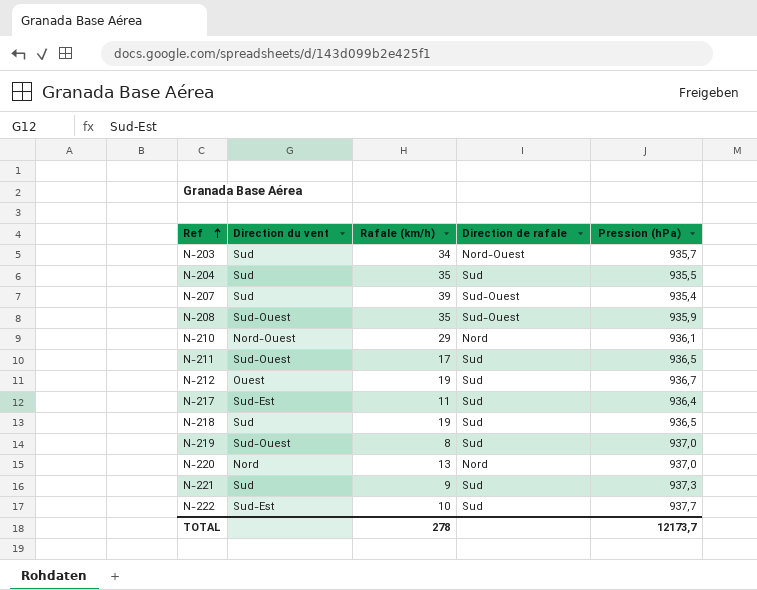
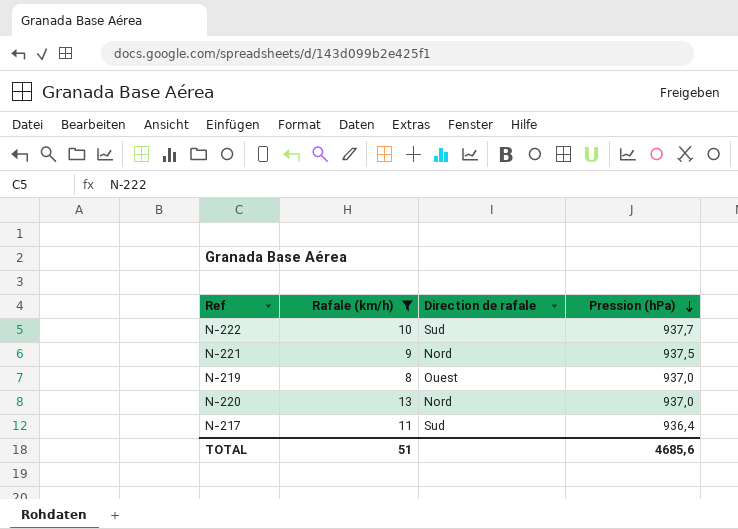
filter: none -> Rafale (km/h) <= 13
row order: Ref ascending -> Pression (hPa) descending
column Direction du vent | position: 2 -> none
N-221 | Direction de rafale: Sud -> Nord
N-221 | Pression (hPa): 937,3 -> 937,5
N-219 | Direction de rafale: Sud -> Ouest
TOTAL | Rafale (km/h): 278 -> 51
TOTAL | Pression (hPa): 12173,7 -> 4685,6

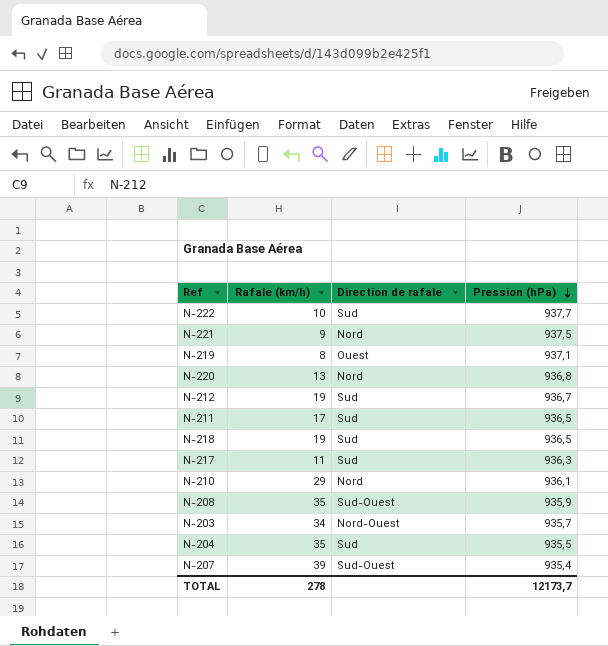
filter: Rafale (km/h) <= 13 -> none
N-219 | Pression (hPa): 937,0 -> 937,1
N-220 | Pression (hPa): 937,0 -> 936,8
N-217 | Pression (hPa): 936,4 -> 936,3
TOTAL | Rafale (km/h): 51 -> 278
TOTAL | Pression (hPa): 4685,6 -> 12173,7

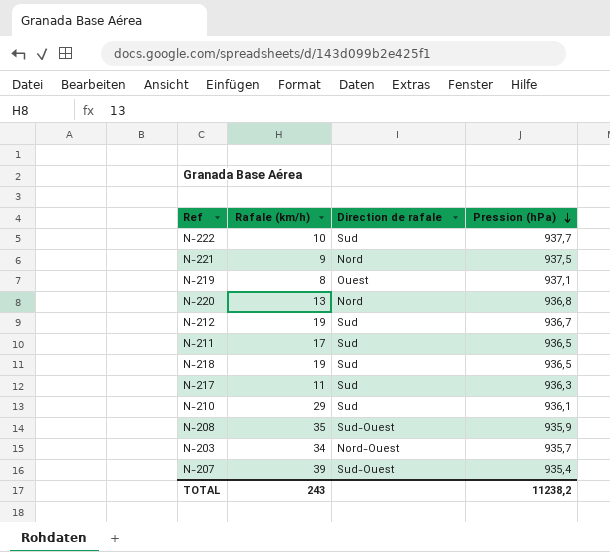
row N-204: 35 | Sud | 935,5 -> none
N-210 | Direction de rafale: Nord -> Sud
TOTAL | Rafale (km/h): 278 -> 243
TOTAL | Pression (hPa): 12173,7 -> 11238,2

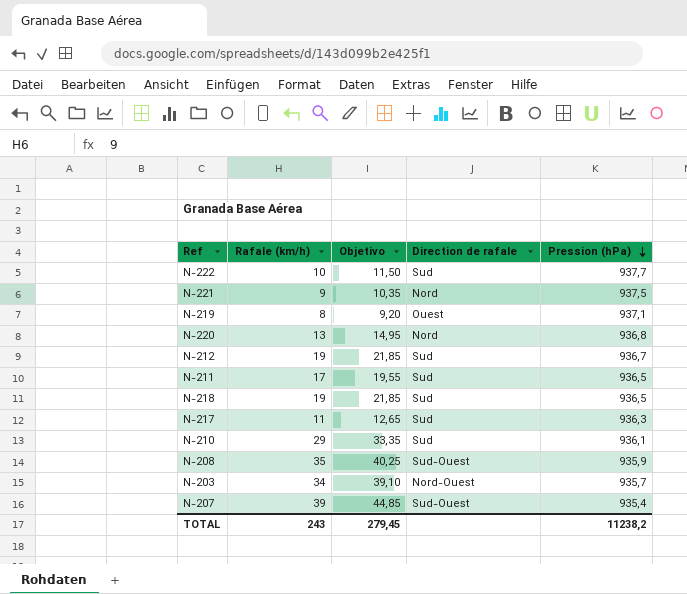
column Objetivo | formula: none -> [Rafale (km/h)] * 1,15

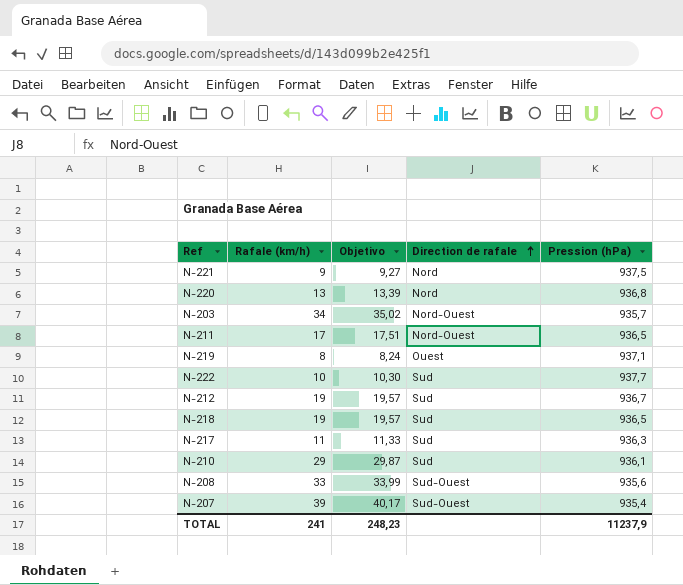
row order: Pression (hPa) descending -> Direction de rafale ascending
column Objetivo | formula: [Rafale (km/h)] * 1,15 -> [Rafale (km/h)] * 1,03
N-211 | Direction de rafale: Sud -> Nord-Ouest
N-208 | Rafale (km/h): 35 -> 33
N-208 | Pression (hPa): 935,9 -> 935,6
TOTAL | Rafale (km/h): 243 -> 241
TOTAL | Objetivo: 279,45 -> 248,23
TOTAL | Pression (hPa): 11238,2 -> 11237,9

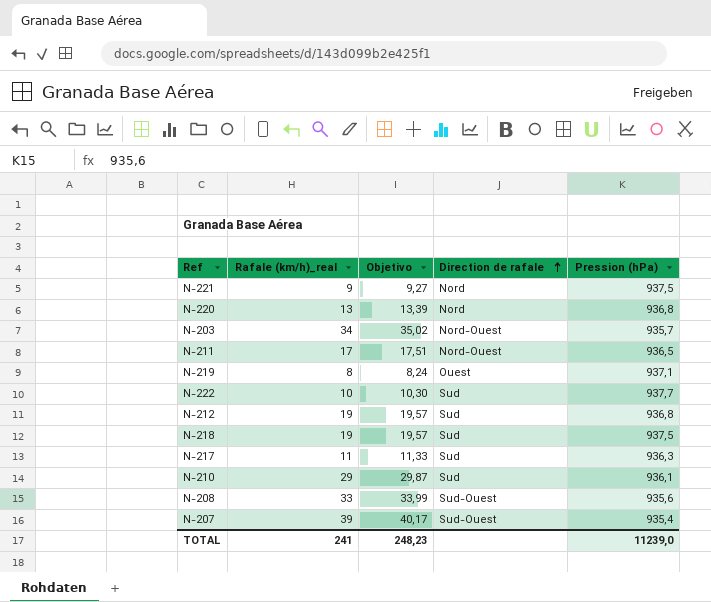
column name: Rafale (km/h) -> Rafale (km/h)_real
N-212 | Pression (hPa): 936,7 -> 936,8
N-218 | Pression (hPa): 936,5 -> 937,5
TOTAL | Pression (hPa): 11237,9 -> 11239,0

